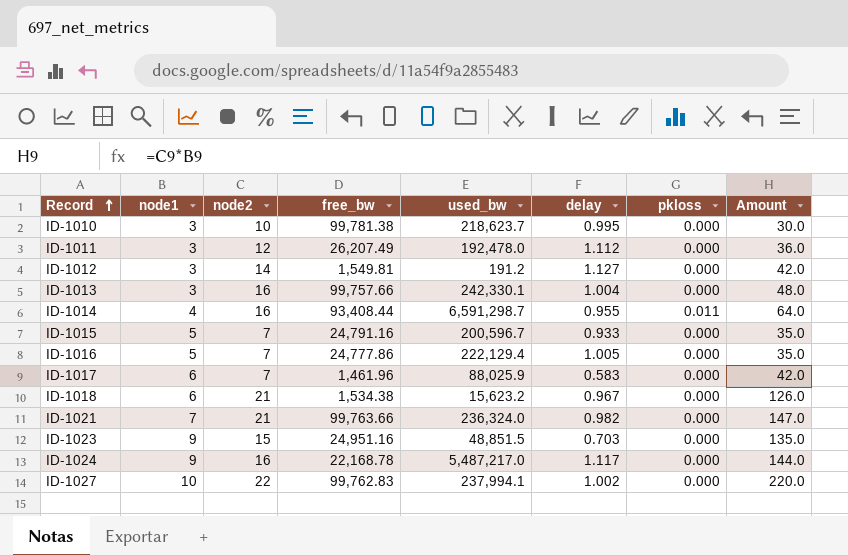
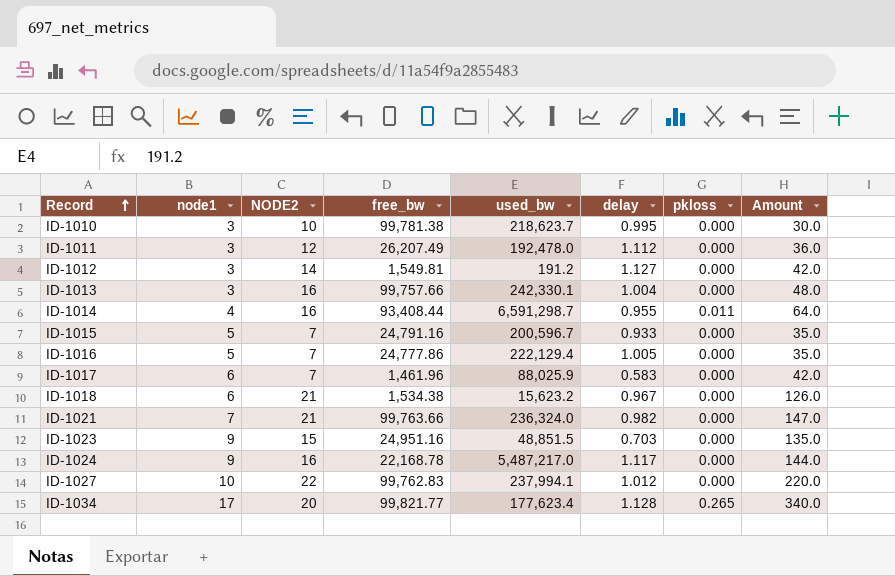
column name: node2 -> NODE2
ID-1027 | delay: 1.002 -> 1.012
row ID-1034: none -> 17 | 20 | 99,821.77 | 177,623.4 | 1.128 | 0.265 | 340.0

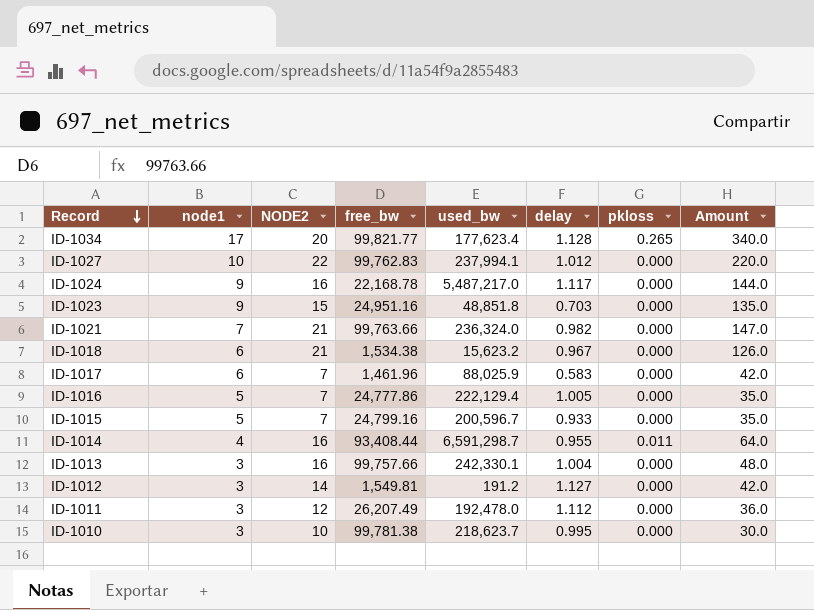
row order: Record ascending -> Record descending
ID-1023 | used_bw: 48,851.5 -> 48,851.8
ID-1015 | free_bw: 24,791.16 -> 24,799.16

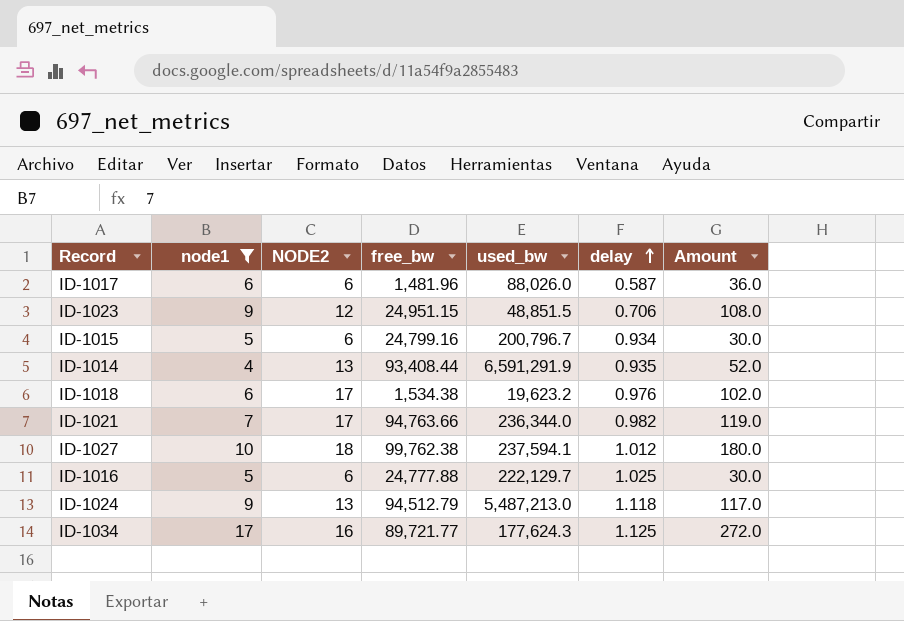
filter: none -> node1 != 3
row order: Record descending -> delay ascending
column pkloss | position: 7 -> none
ID-1017 | NODE2: 7 -> 6
ID-1017 | free_bw: 1,461.96 -> 1,481.96
ID-1017 | used_bw: 88,025.9 -> 88,026.0
ID-1017 | delay: 0.583 -> 0.587
ID-1017 | Amount: 42.0 -> 36.0
ID-1023 | NODE2: 15 -> 12
ID-1023 | free_bw: 24,951.16 -> 24,951.15
ID-1023 | used_bw: 48,851.8 -> 48,851.5
ID-1023 | delay: 0.703 -> 0.706
ID-1023 | Amount: 135.0 -> 108.0
ID-1015 | NODE2: 7 -> 6
ID-1015 | used_bw: 200,596.7 -> 200,796.7
ID-1015 | delay: 0.933 -> 0.934
ID-1015 | Amount: 35.0 -> 30.0
ID-1014 | NODE2: 16 -> 13
ID-1014 | used_bw: 6,591,298.7 -> 6,591,291.9
ID-1014 | delay: 0.955 -> 0.935
ID-1014 | Amount: 64.0 -> 52.0
ID-1018 | NODE2: 21 -> 17
ID-1018 | used_bw: 15,623.2 -> 19,623.2
ID-1018 | delay: 0.967 -> 0.976
ID-1018 | Amount: 126.0 -> 102.0
ID-1021 | NODE2: 21 -> 17
ID-1021 | free_bw: 99,763.66 -> 94,763.66
ID-1021 | used_bw: 236,324.0 -> 236,344.0
ID-1021 | Amount: 147.0 -> 119.0
ID-1027 | NODE2: 22 -> 18
ID-1027 | free_bw: 99,762.83 -> 99,762.38
ID-1027 | used_bw: 237,994.1 -> 237,594.1
ID-1027 | Amount: 220.0 -> 180.0
ID-1016 | NODE2: 7 -> 6
ID-1016 | free_bw: 24,777.86 -> 24,777.88
ID-1016 | used_bw: 222,129.4 -> 222,129.7
ID-1016 | delay: 1.005 -> 1.025
ID-1016 | Amount: 35.0 -> 30.0
ID-1024 | NODE2: 16 -> 13
ID-1024 | free_bw: 22,168.78 -> 94,512.79
ID-1024 | used_bw: 5,487,217.0 -> 5,487,213.0
ID-1024 | delay: 1.117 -> 1.118
ID-1024 | Amount: 144.0 -> 117.0
ID-1034 | NODE2: 20 -> 16
ID-1034 | free_bw: 99,821.77 -> 89,721.77
ID-1034 | used_bw: 177,623.4 -> 177,624.3
ID-1034 | delay: 1.128 -> 1.125
ID-1034 | Amount: 340.0 -> 272.0

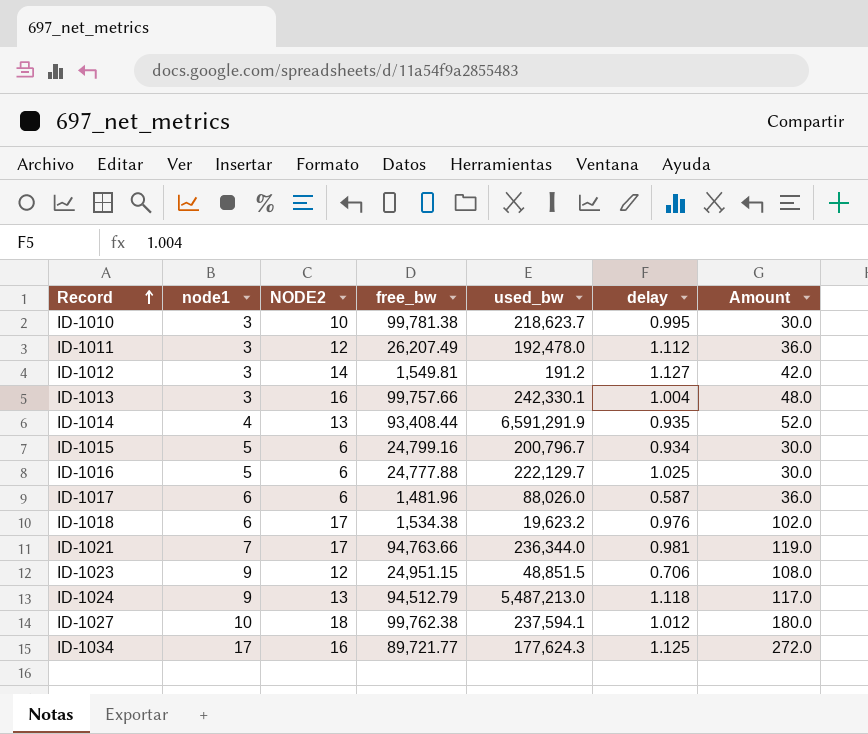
filter: node1 != 3 -> none
row order: delay ascending -> Record ascending
ID-1021 | delay: 0.982 -> 0.981

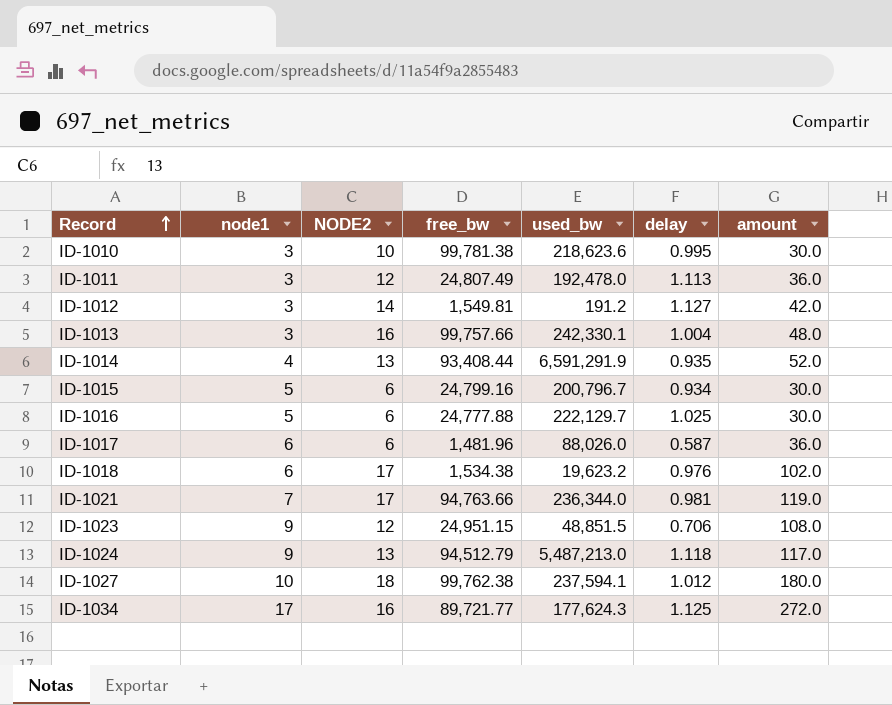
column name: Amount -> amount
ID-1010 | used_bw: 218,623.7 -> 218,623.6
ID-1011 | free_bw: 26,207.49 -> 24,807.49
ID-1011 | delay: 1.112 -> 1.113

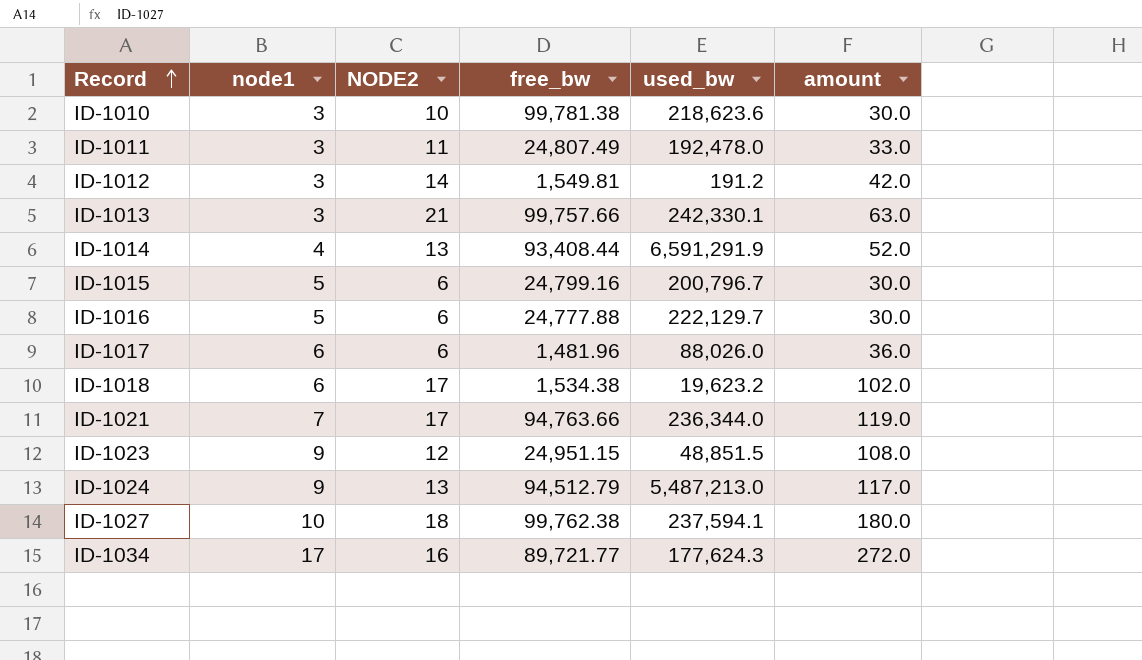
column delay | position: 6 -> none
ID-1011 | NODE2: 12 -> 11
ID-1011 | amount: 36.0 -> 33.0
ID-1013 | NODE2: 16 -> 21
ID-1013 | amount: 48.0 -> 63.0

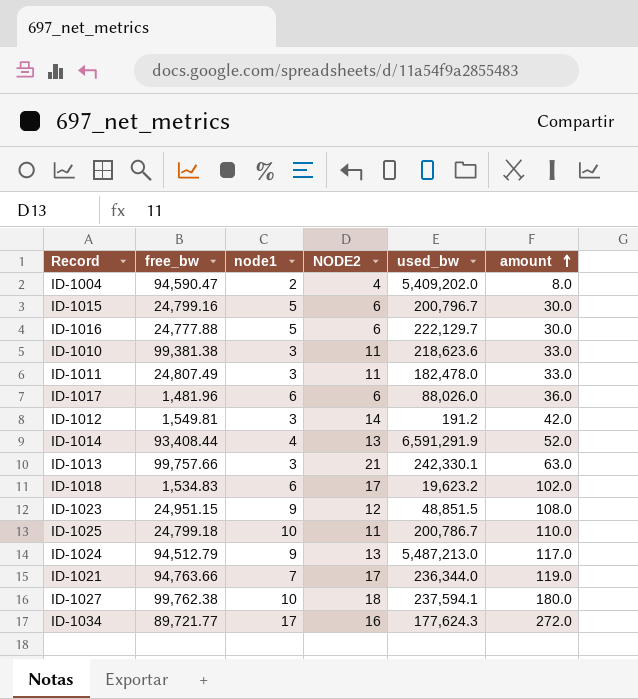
row order: Record ascending -> amount ascending
column free_bw | position: 4 -> 2
row ID-1004: none -> 94,590.47 | 2 | 4 | 5,409,202.0 | 8.0
ID-1010 | free_bw: 99,781.38 -> 99,381.38
ID-1010 | NODE2: 10 -> 11
ID-1010 | amount: 30.0 -> 33.0
ID-1011 | used_bw: 192,478.0 -> 182,478.0
ID-1018 | free_bw: 1,534.38 -> 1,534.83
row ID-1025: none -> 24,799.18 | 10 | 11 | 200,786.7 | 110.0

